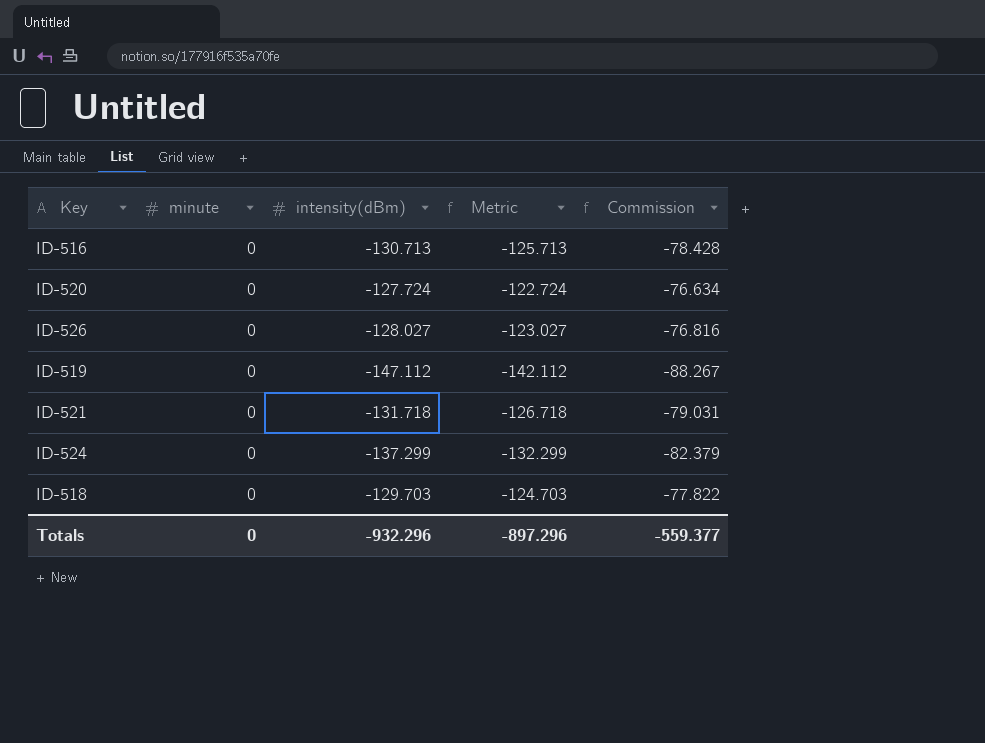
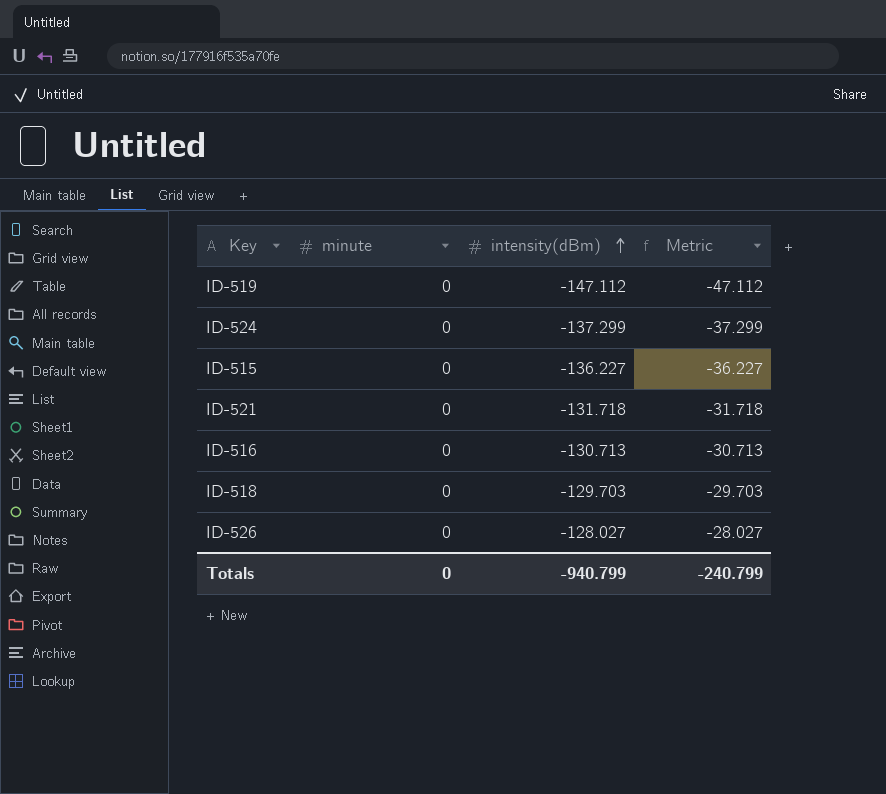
row order: none -> intensity(dBm) ascending
column Commission | formula: [intensity(dBm)] * 0.6 -> none
column Metric | formula: [intensity(dBm)] + 5 -> [intensity(dBm)] + 100
row ID-520: 0 | -127.724 | -122.724 | -76.634 -> none
row ID-515: none -> 0 | -136.227 | -36.227
Totals | intensity(dBm): -932.296 -> -940.799
Totals | Metric: -897.296 -> -240.799

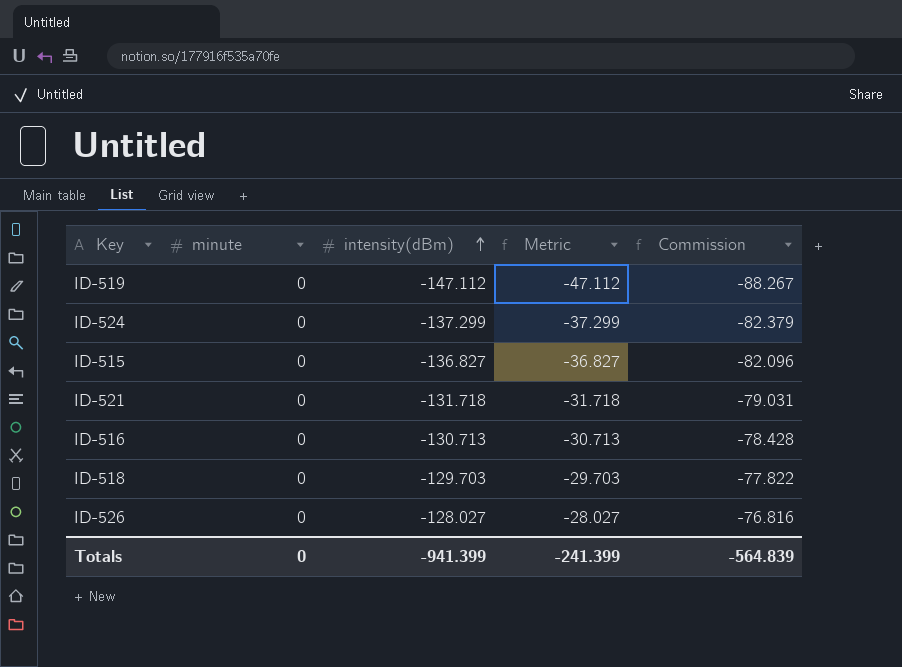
column Commission | formula: none -> [intensity(dBm)] * 0.6
ID-515 | intensity(dBm): -136.227 -> -136.827
ID-515 | Metric: -36.227 -> -36.827
Totals | intensity(dBm): -940.799 -> -941.399
Totals | Metric: -240.799 -> -241.399

